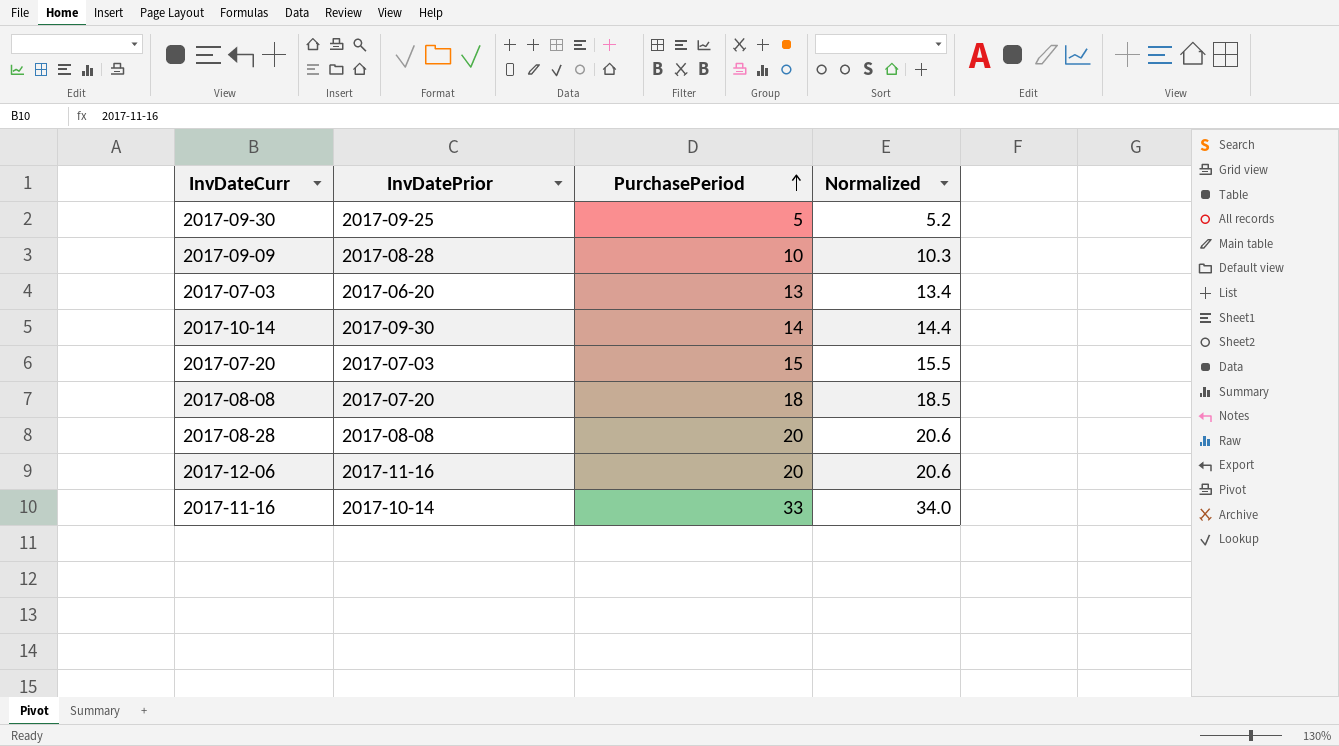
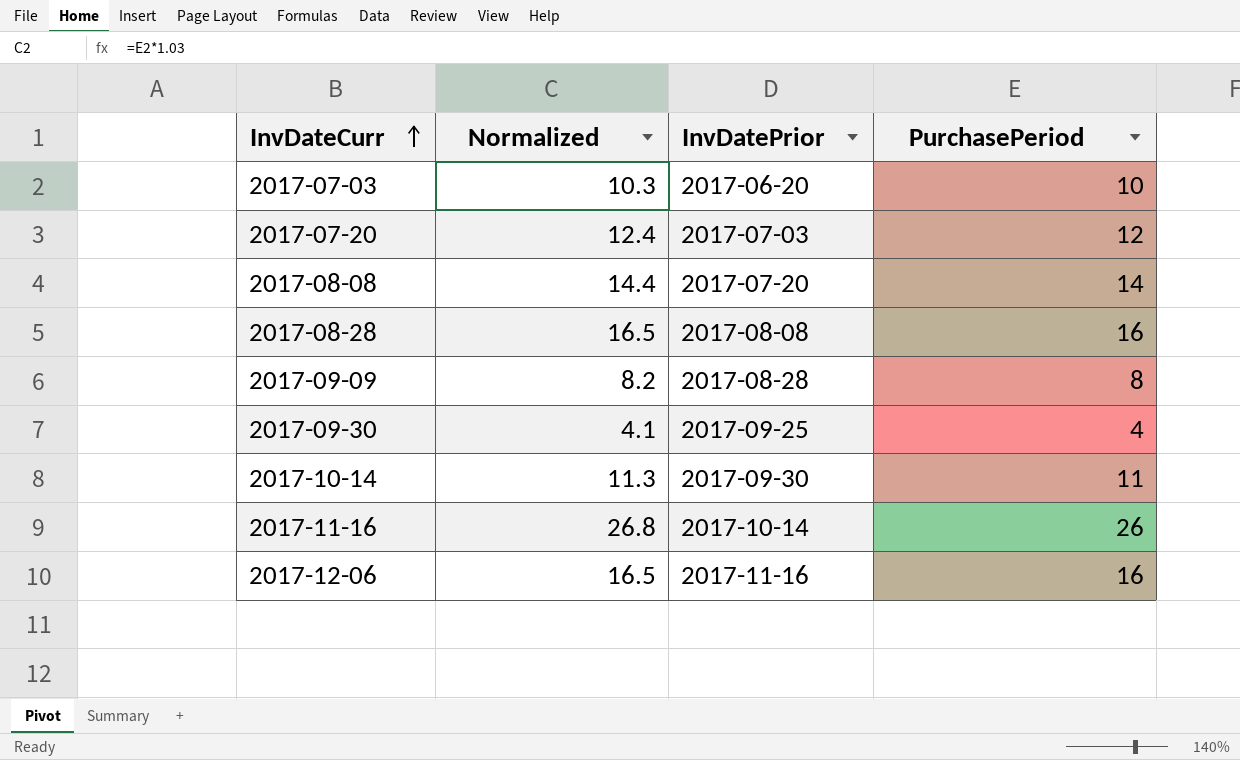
row order: PurchasePeriod ascending -> InvDateCurr ascending
column Normalized | position: 4 -> 2
2017-07-03 | Normalized: 13.4 -> 10.3
2017-07-03 | PurchasePeriod: 13 -> 10
2017-07-20 | Normalized: 15.5 -> 12.4
2017-07-20 | PurchasePeriod: 15 -> 12
2017-08-08 | Normalized: 18.5 -> 14.4
2017-08-08 | PurchasePeriod: 18 -> 14
2017-08-28 | Normalized: 20.6 -> 16.5
2017-08-28 | PurchasePeriod: 20 -> 16
2017-09-09 | Normalized: 10.3 -> 8.2
2017-09-09 | PurchasePeriod: 10 -> 8
2017-09-30 | Normalized: 5.2 -> 4.1
2017-09-30 | PurchasePeriod: 5 -> 4
2017-10-14 | Normalized: 14.4 -> 11.3
2017-10-14 | PurchasePeriod: 14 -> 11
2017-11-16 | Normalized: 34.0 -> 26.8
2017-11-16 | PurchasePeriod: 33 -> 26
2017-12-06 | Normalized: 20.6 -> 16.5
2017-12-06 | PurchasePeriod: 20 -> 16

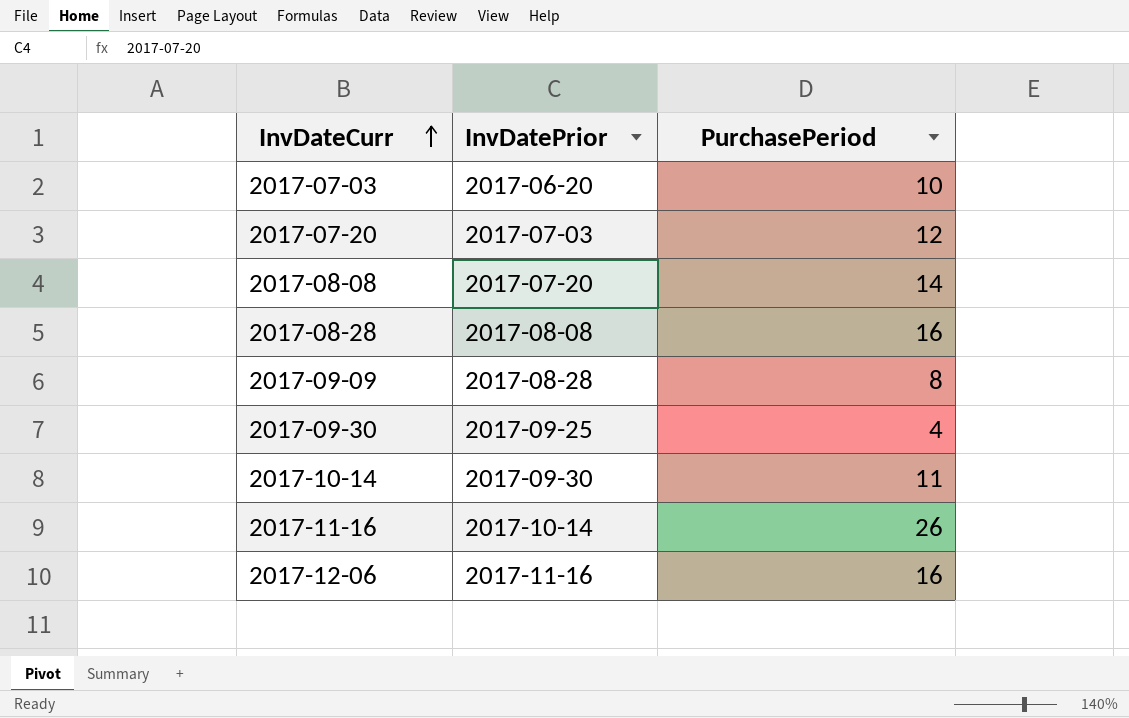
column Normalized | formula: [PurchasePeriod] * 1.03 -> none

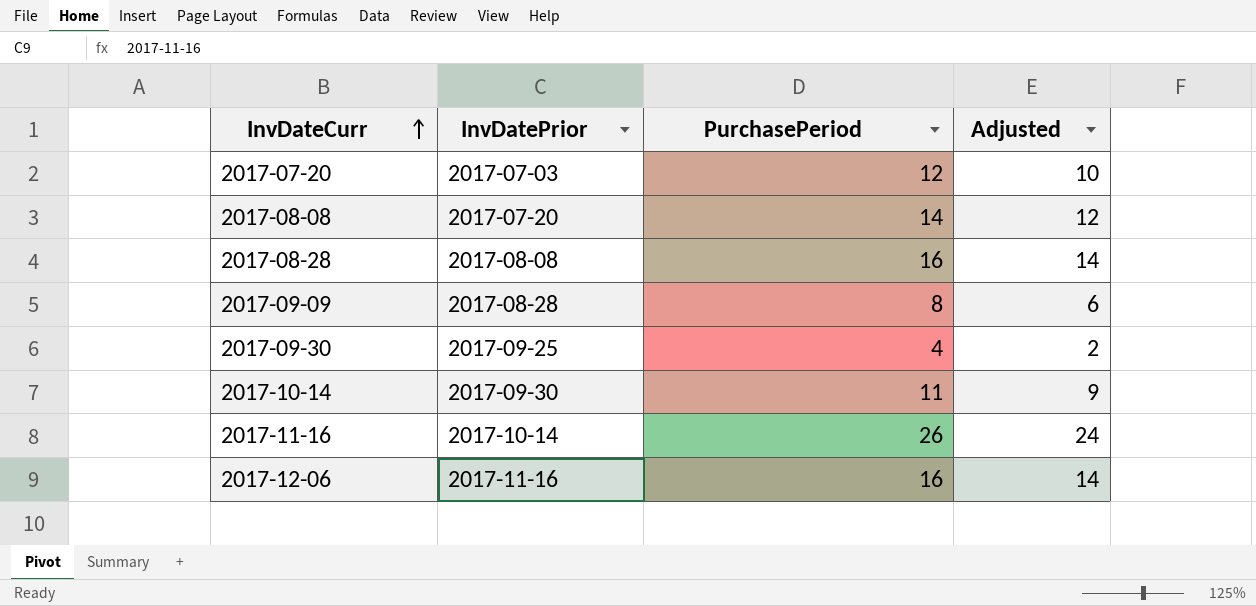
column Adjusted | formula: none -> [PurchasePeriod] - 2
row 2017-07-03: 2017-06-20 | 10 -> none

